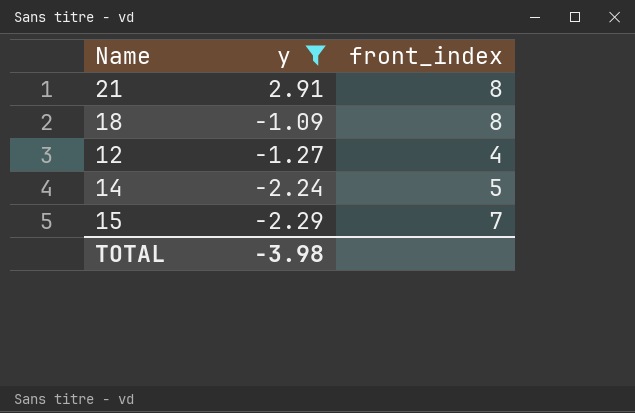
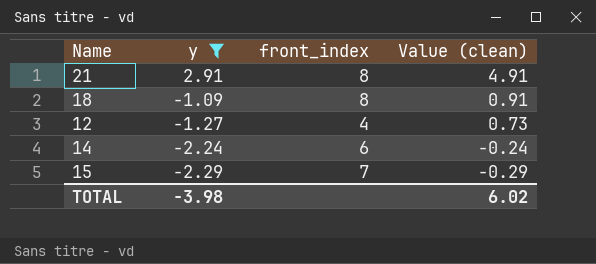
column Value (clean) | formula: none -> [y] + 2
14 | front_index: 5 -> 6

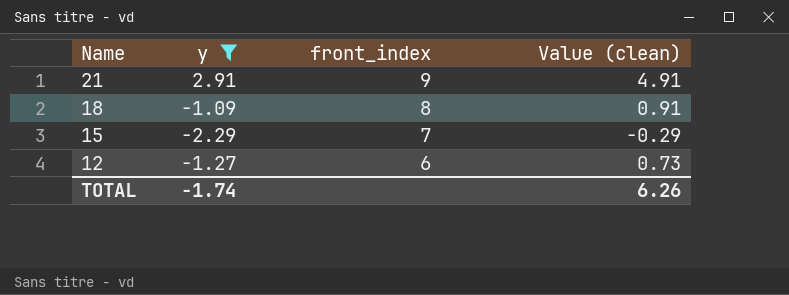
row order: y descending -> Name descending
row 14: -2.24 | 6 | -0.24 -> none
21 | front_index: 8 -> 9
12 | front_index: 4 -> 6
TOTAL | y: -3.98 -> -1.74
TOTAL | Value (clean): 6.02 -> 6.26

